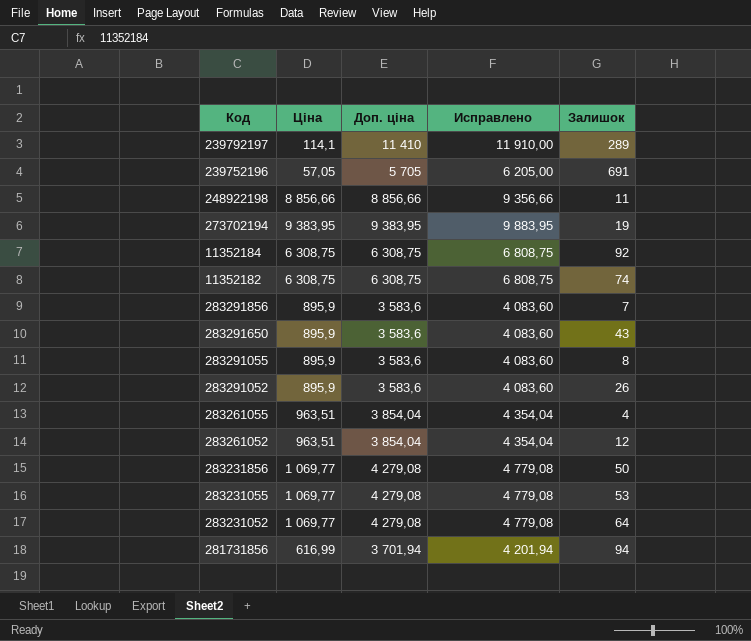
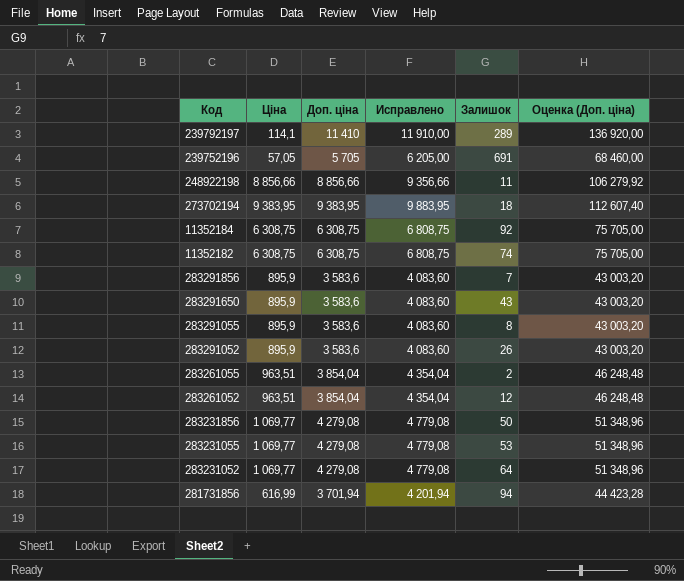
column Оценка (Доп. ціна) | formula: none -> [Доп. ціна] * 12
273702194 | Залишок: 19 -> 18
283261055 | Залишок: 4 -> 2

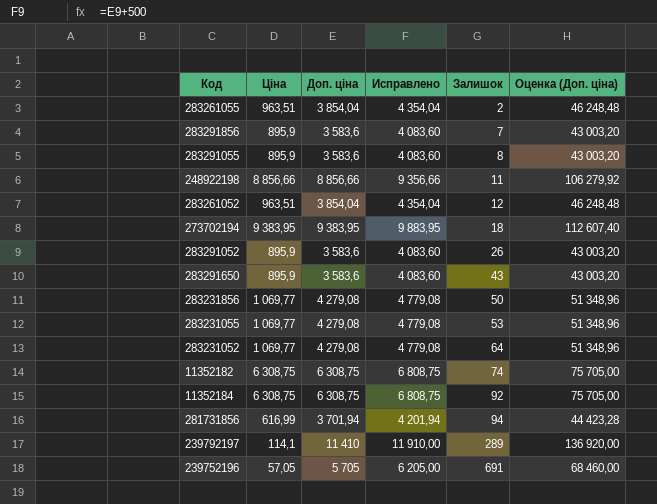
row order: none -> Залишок ascending

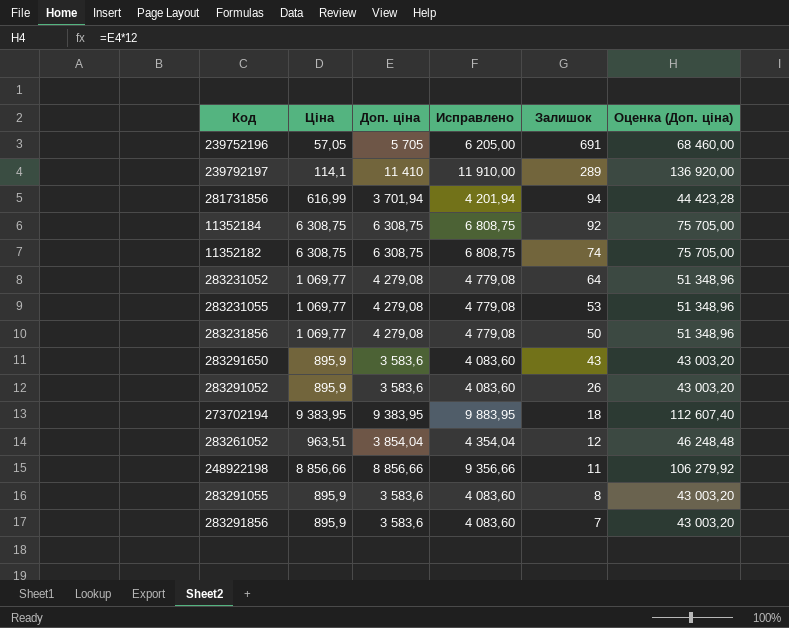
row order: Залишок ascending -> Залишок descending
row 283261055: 963,51 | 3 854,04 | 4 354,04 | 2 | 46 248,48 -> none

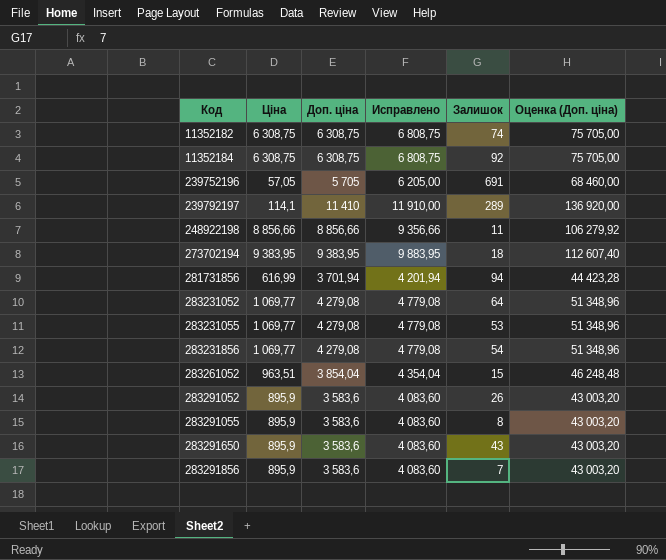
row order: Залишок descending -> Код ascending
283231856 | Залишок: 50 -> 54
283261052 | Залишок: 12 -> 15

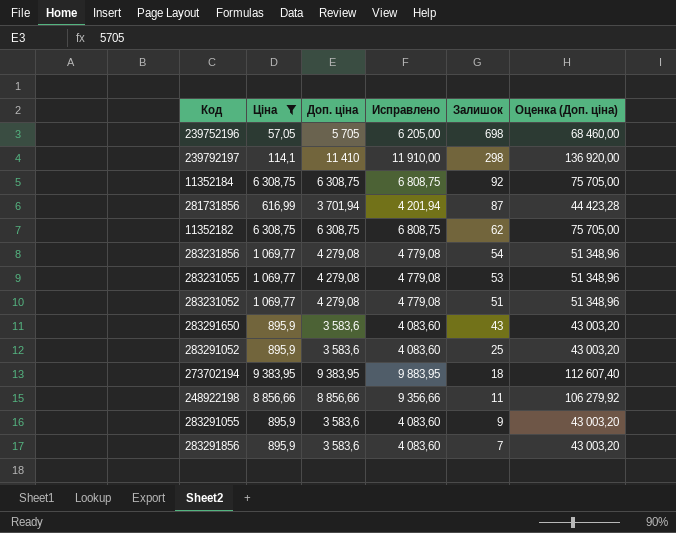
filter: none -> Ціна != 963,51
row order: Код ascending -> Залишок descending
239752196 | Залишок: 691 -> 698
239792197 | Залишок: 289 -> 298
281731856 | Залишок: 94 -> 87
11352182 | Залишок: 74 -> 62
283231052 | Залишок: 64 -> 51
283291052 | Залишок: 26 -> 25
283291055 | Залишок: 8 -> 9

